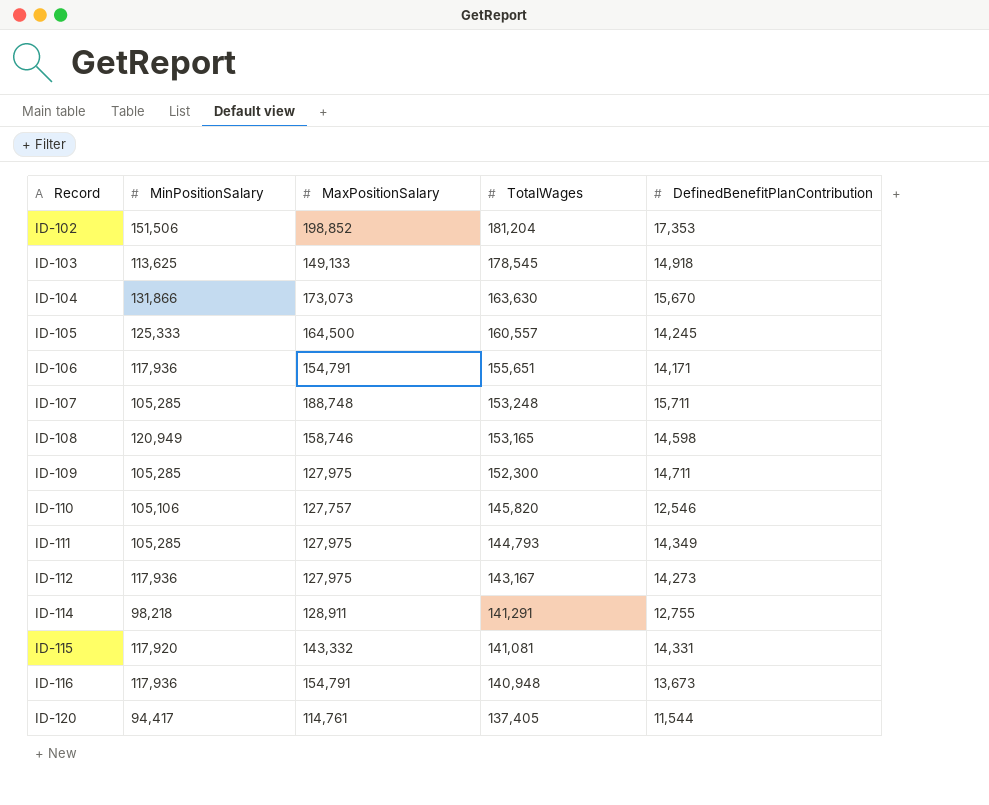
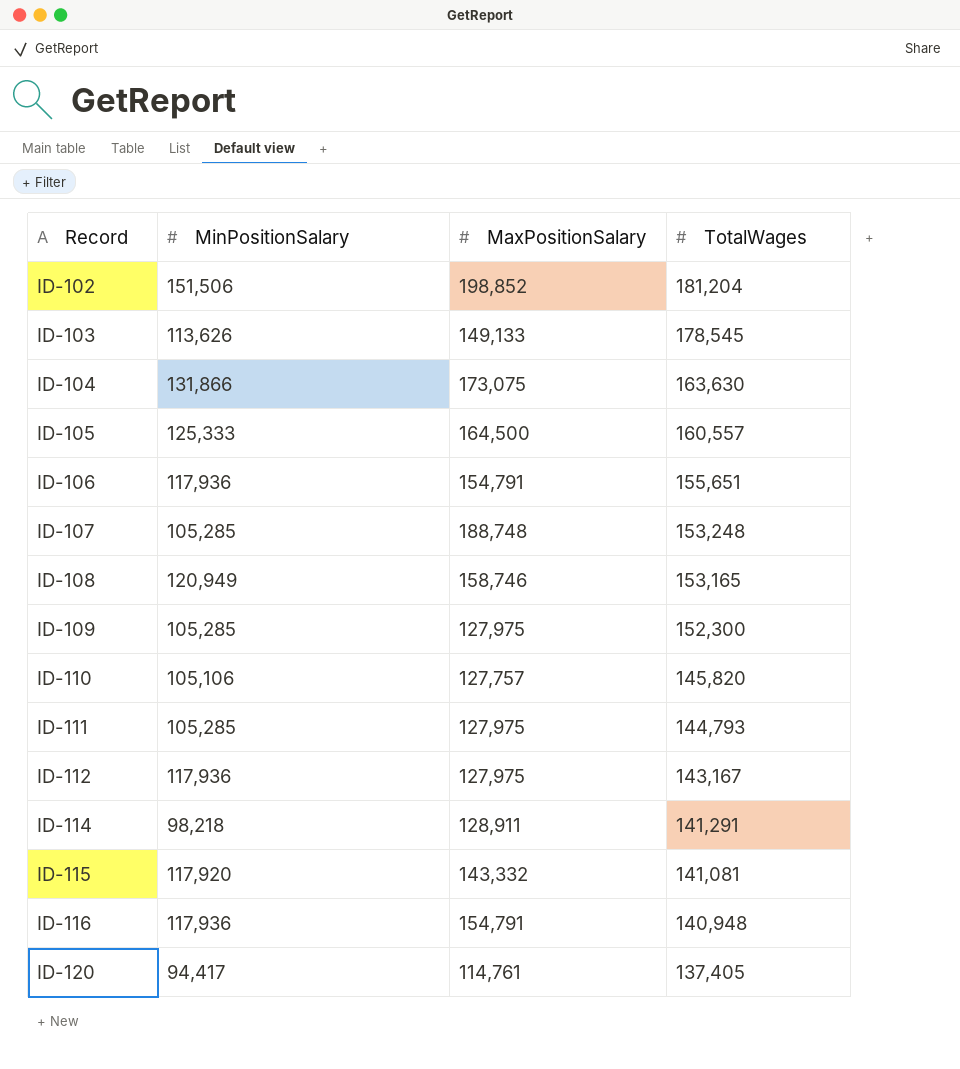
column DefinedBenefitPlanContribution | position: 5 -> none
ID-103 | MinPositionSalary: 113,625 -> 113,626
ID-104 | MaxPositionSalary: 173,073 -> 173,075

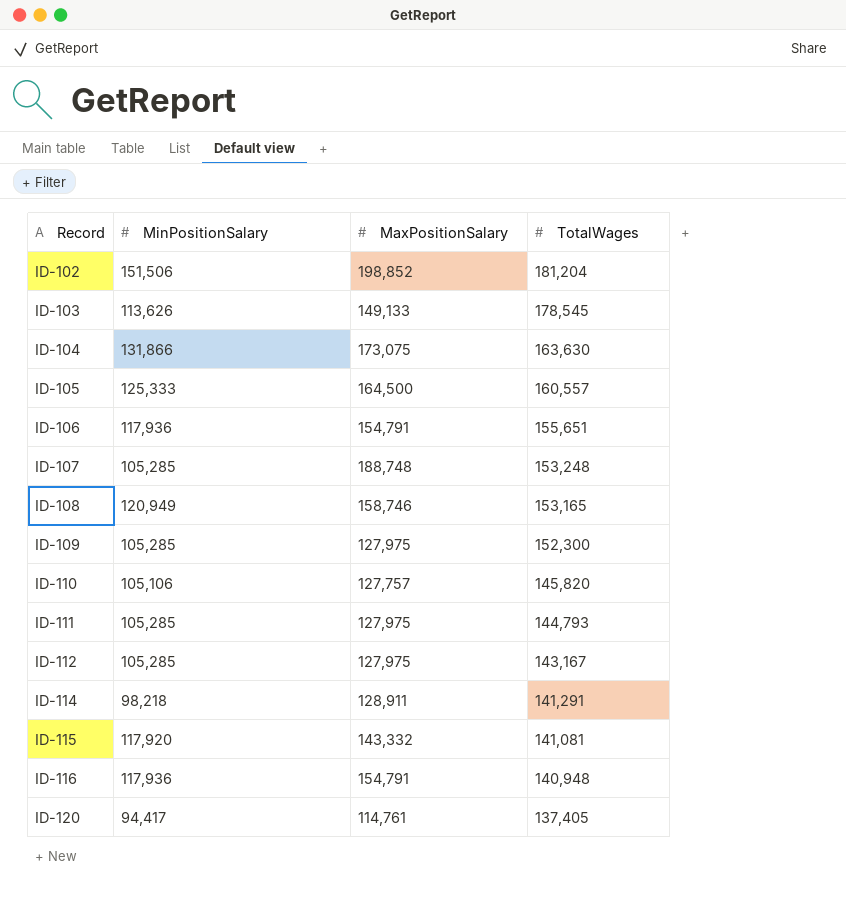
ID-112 | MinPositionSalary: 117,936 -> 105,285

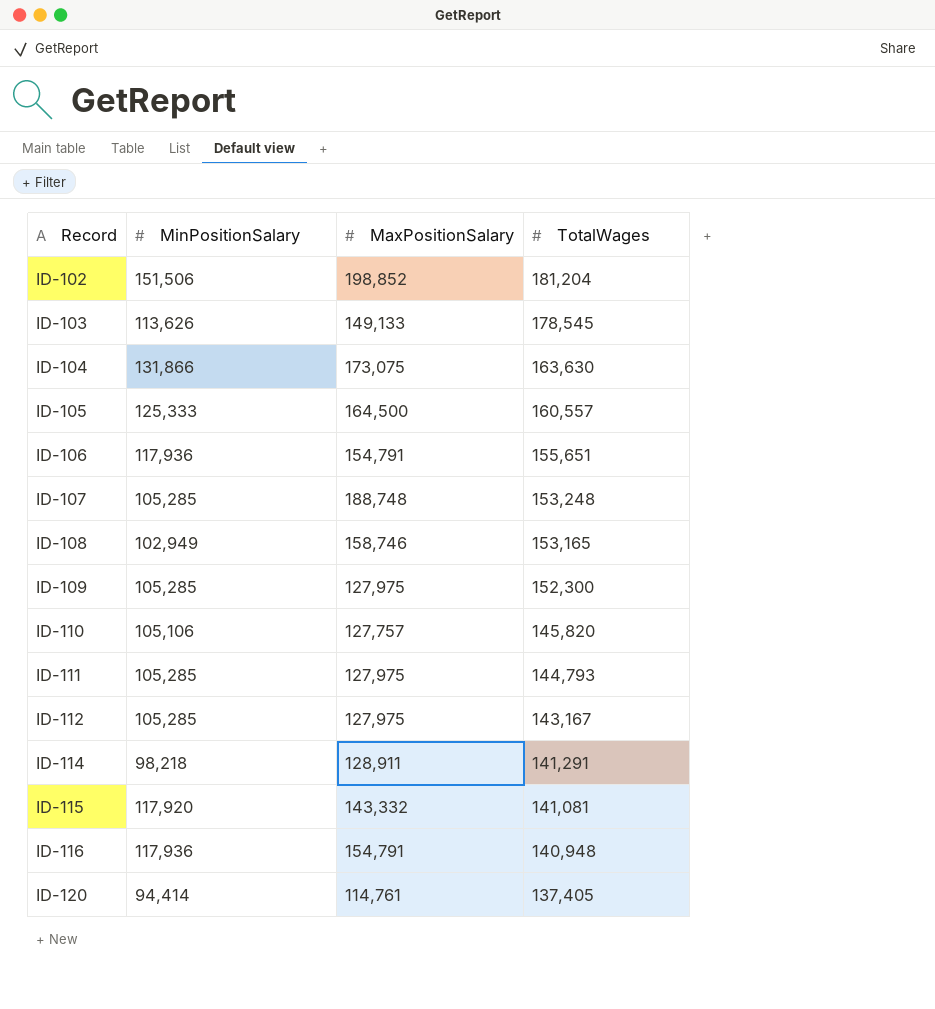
ID-108 | MinPositionSalary: 120,949 -> 102,949
ID-120 | MinPositionSalary: 94,417 -> 94,414

